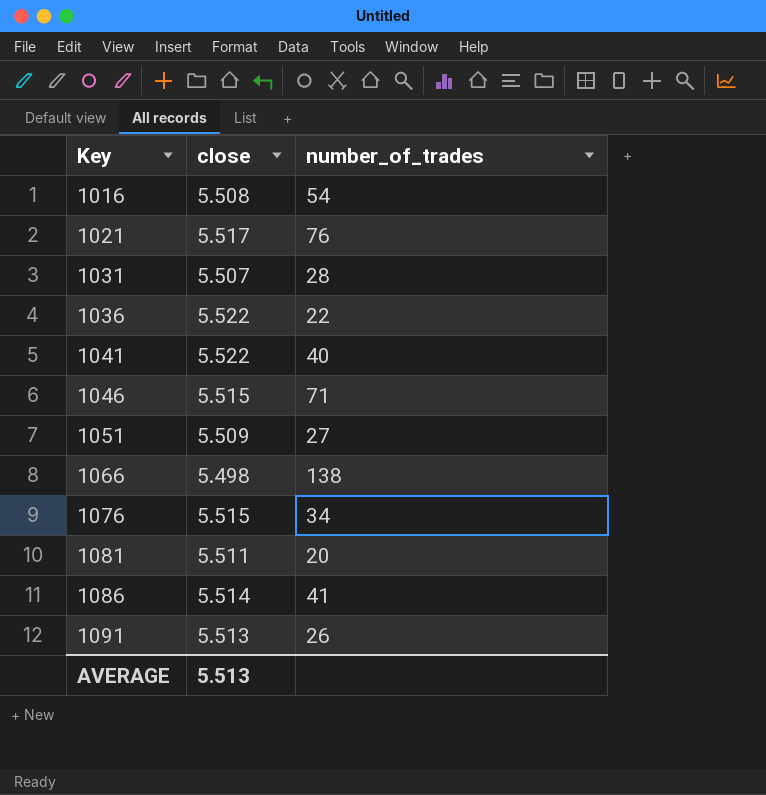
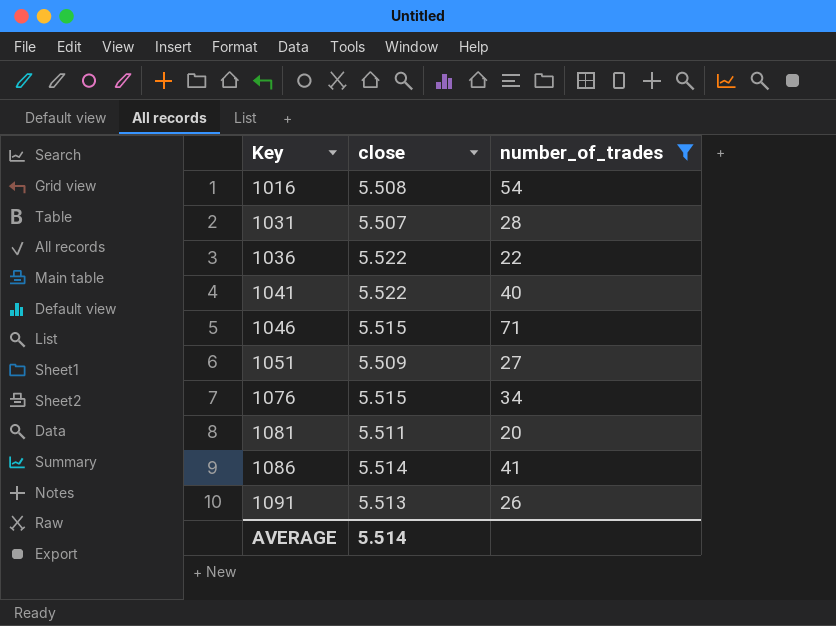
filter: none -> number_of_trades <= 71
AVERAGE | close: 5.513 -> 5.514

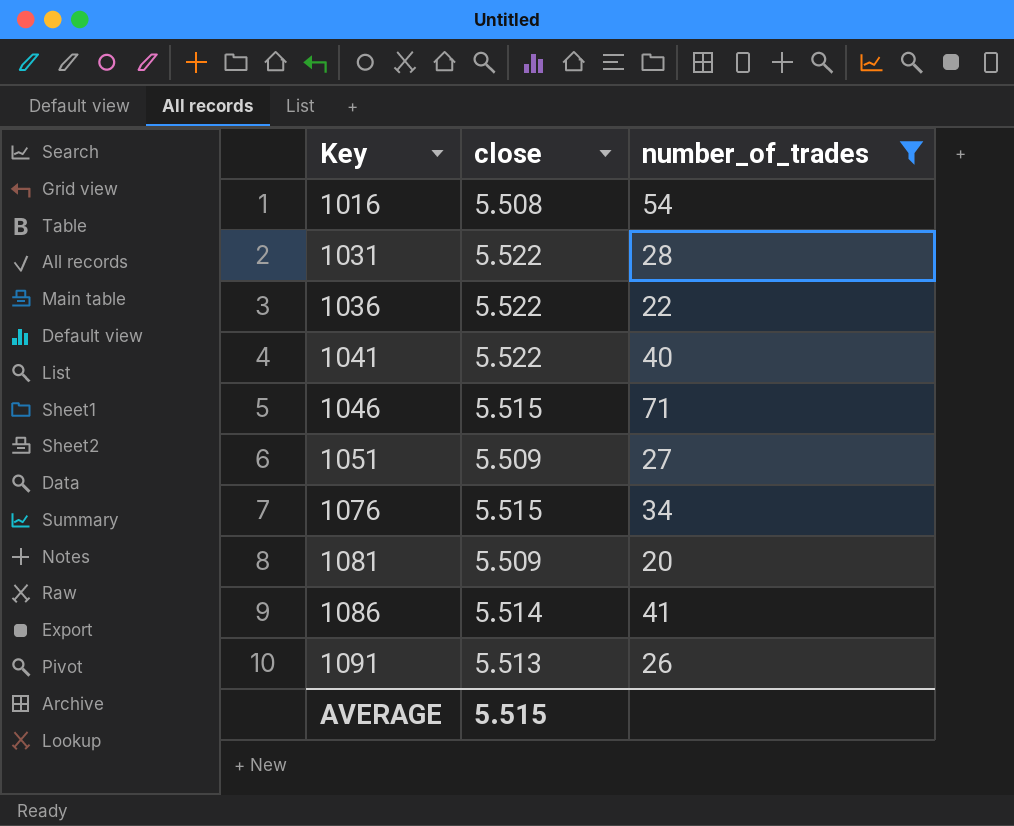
1031 | close: 5.507 -> 5.522
1081 | close: 5.511 -> 5.509
AVERAGE | close: 5.514 -> 5.515

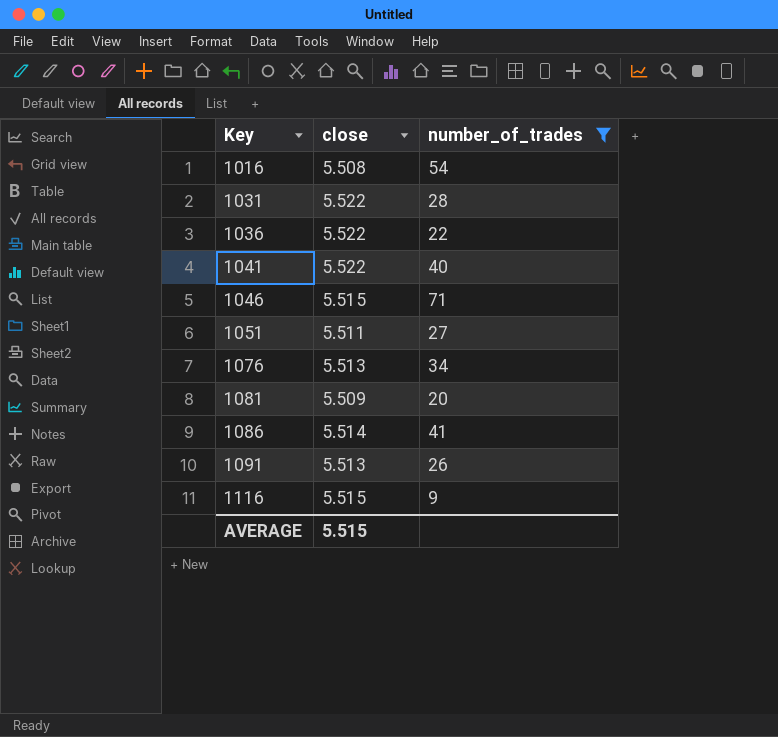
1051 | close: 5.509 -> 5.511
1076 | close: 5.515 -> 5.513
row 1116: none -> 5.515 | 9

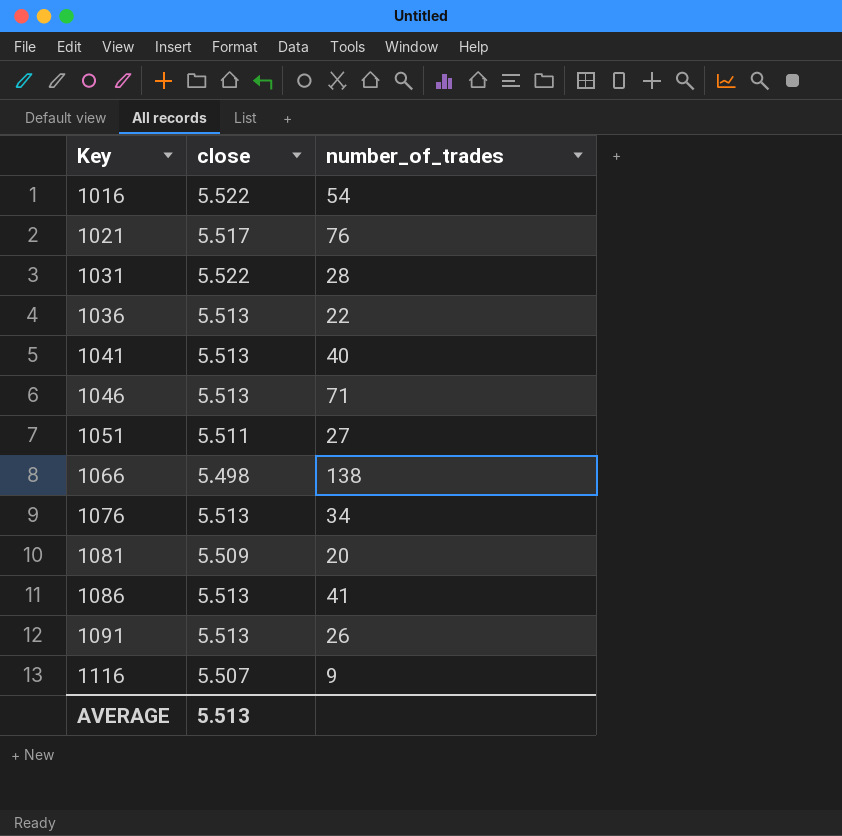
filter: number_of_trades <= 71 -> none
1016 | close: 5.508 -> 5.522
1036 | close: 5.522 -> 5.513
1041 | close: 5.522 -> 5.513
1046 | close: 5.515 -> 5.513
1086 | close: 5.514 -> 5.513
1116 | close: 5.515 -> 5.507
AVERAGE | close: 5.515 -> 5.513

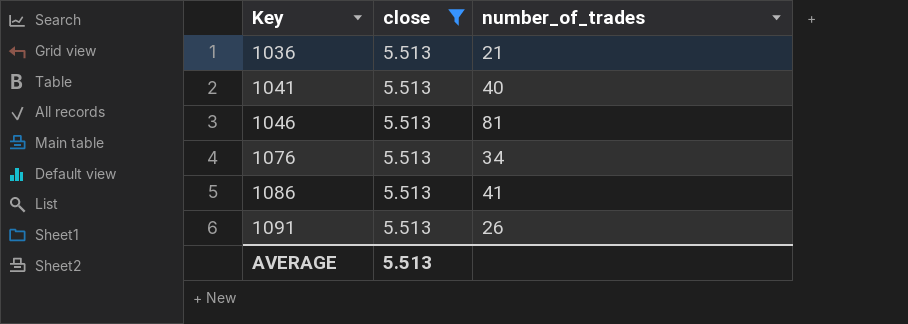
filter: none -> close = 5.513
1036 | number_of_trades: 22 -> 21
1046 | number_of_trades: 71 -> 81

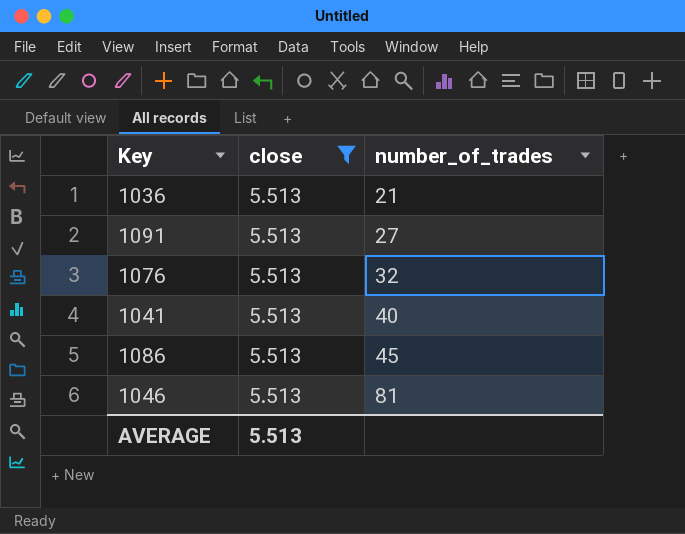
row order: Key ascending -> number_of_trades ascending
1091 | number_of_trades: 26 -> 27
1076 | number_of_trades: 34 -> 32
1086 | number_of_trades: 41 -> 45

